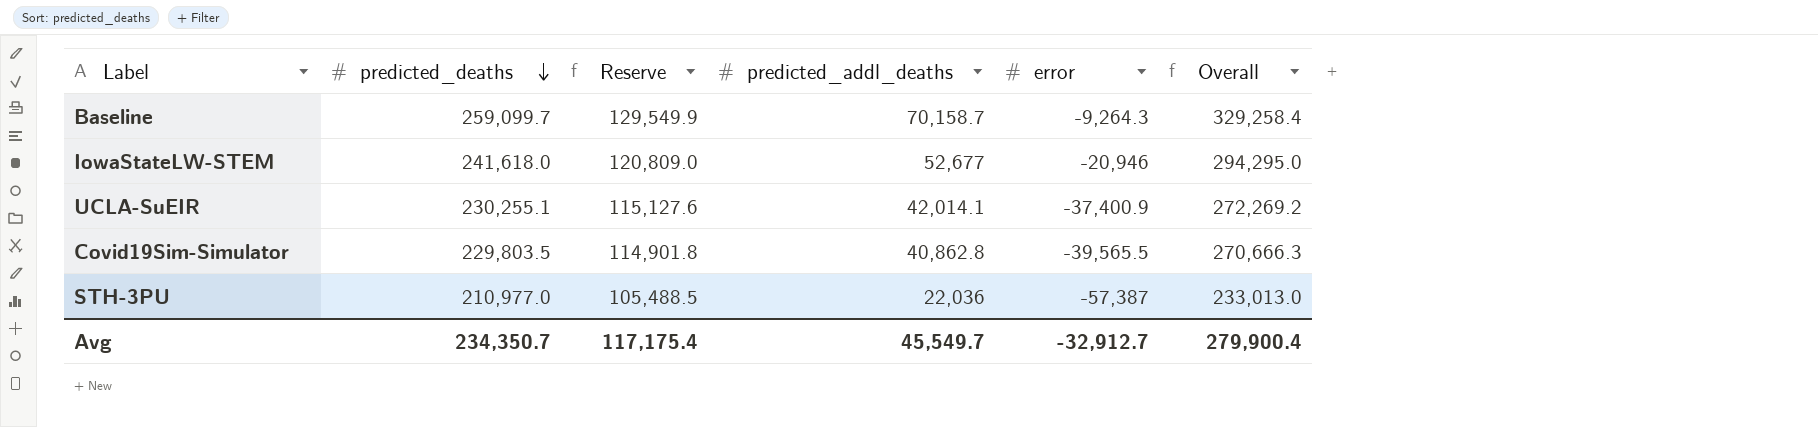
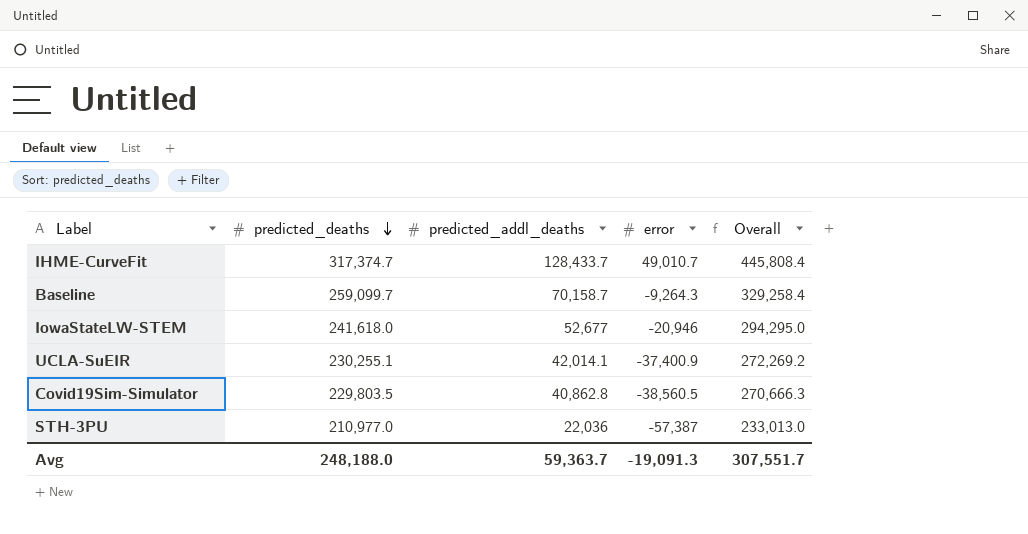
column Reserve | formula: [predicted_deaths] * 0.5 -> none
row IHME-CurveFit: none -> 317,374.7 | 128,433.7 | 49,010.7 | 445,808.4
Covid19Sim-Simulator | error: -39,565.5 -> -38,560.5
Avg | predicted_deaths: 234,350.7 -> 248,188.0
Avg | predicted_addl_deaths: 45,549.7 -> 59,363.7
Avg | error: -32,912.7 -> -19,091.3
Avg | Overall: 279,900.4 -> 307,551.7

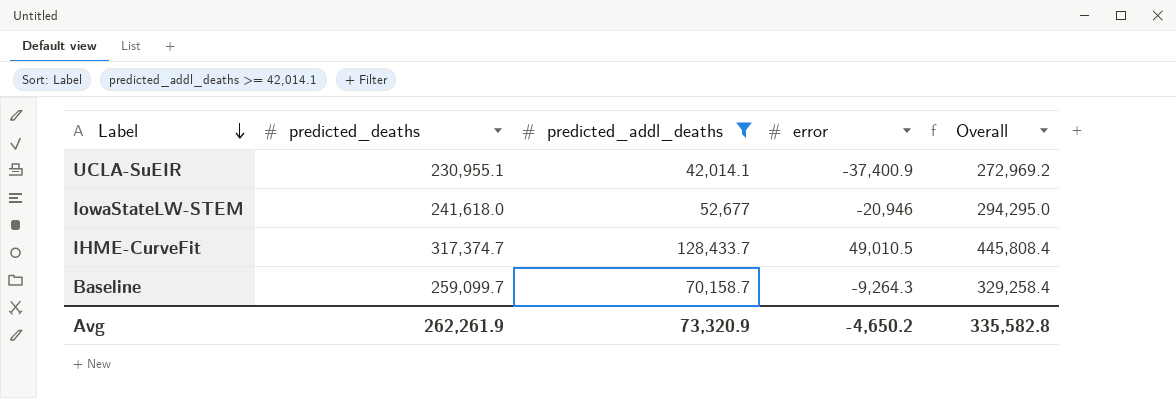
filter: none -> predicted_addl_deaths >= 42,014.1
row order: predicted_deaths descending -> Label descending
UCLA-SuEIR | predicted_deaths: 230,255.1 -> 230,955.1
UCLA-SuEIR | Overall: 272,269.2 -> 272,969.2
IHME-CurveFit | error: 49,010.7 -> 49,010.5
Avg | predicted_deaths: 248,188.0 -> 262,261.9
Avg | predicted_addl_deaths: 59,363.7 -> 73,320.9
Avg | error: -19,091.3 -> -4,650.2
Avg | Overall: 307,551.7 -> 335,582.8

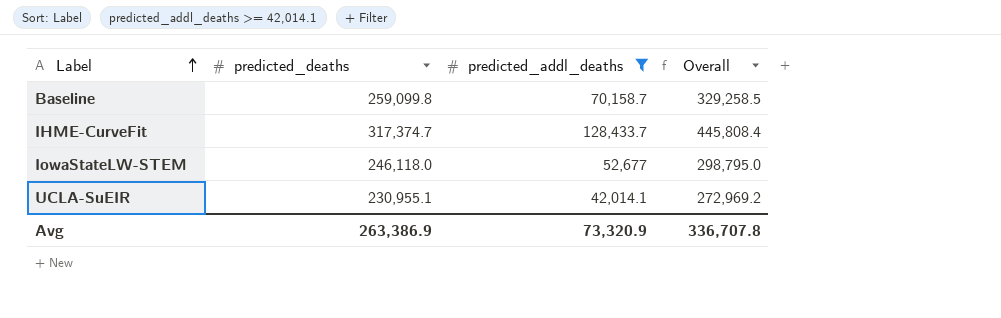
row order: Label descending -> Label ascending
column error | position: 4 -> none
Baseline | predicted_deaths: 259,099.7 -> 259,099.8
Baseline | Overall: 329,258.4 -> 329,258.5
IowaStateLW-STEM | predicted_deaths: 241,618.0 -> 246,118.0
IowaStateLW-STEM | Overall: 294,295.0 -> 298,795.0
Avg | predicted_deaths: 262,261.9 -> 263,386.9
Avg | Overall: 335,582.8 -> 336,707.8

